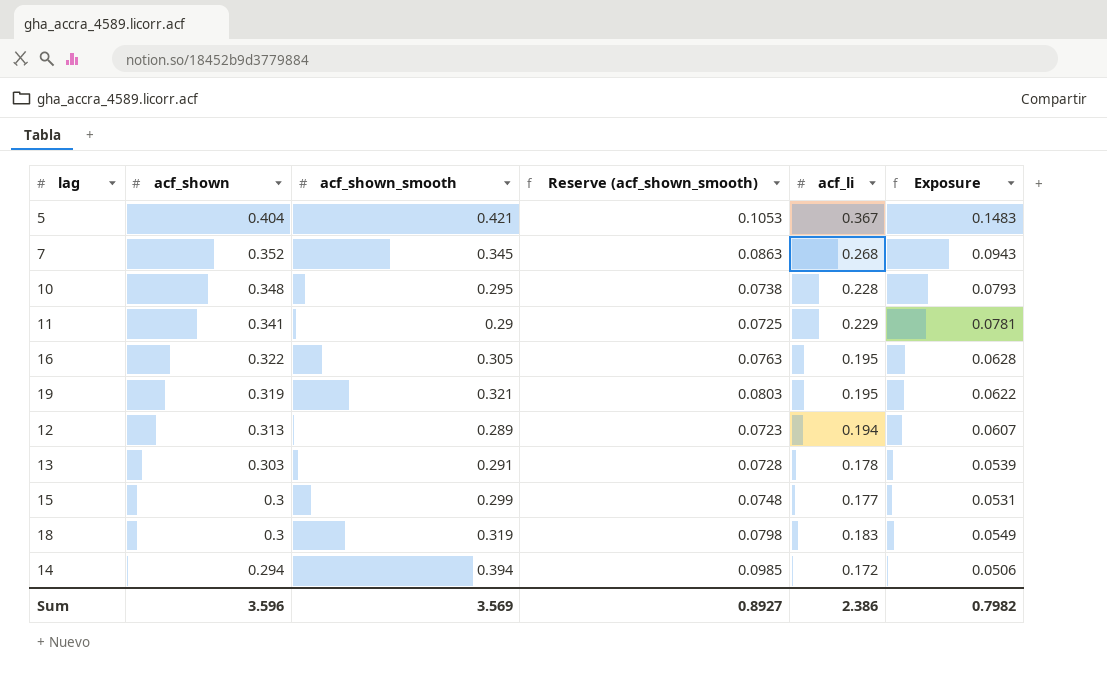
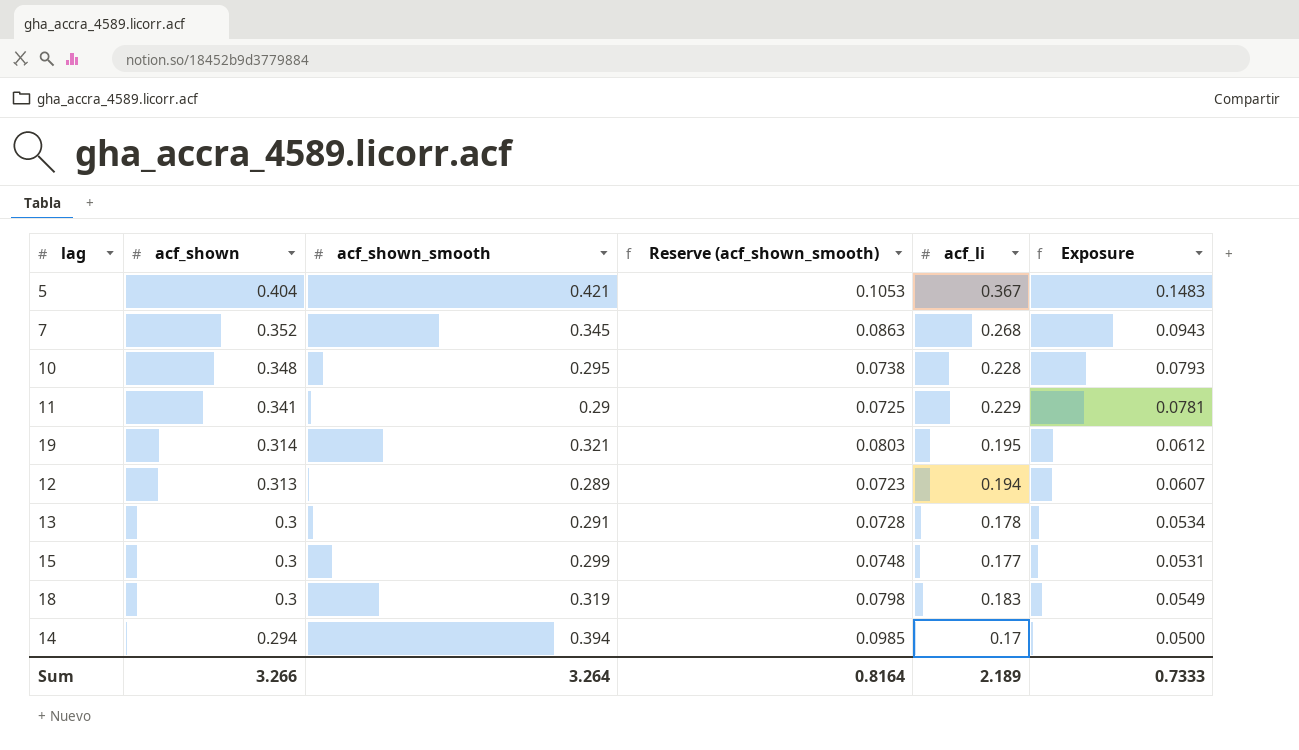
row 16: 0.322 | 0.305 | 0.0763 | 0.195 | 0.0628 -> none
19 | acf_shown: 0.319 -> 0.314
19 | Exposure: 0.0622 -> 0.0612
13 | acf_shown: 0.303 -> 0.3
13 | Exposure: 0.0539 -> 0.0534
14 | acf_li: 0.172 -> 0.17
14 | Exposure: 0.0506 -> 0.0500
Sum | acf_shown: 3.596 -> 3.266
Sum | acf_shown_smooth: 3.569 -> 3.264
Sum | Reserve (acf_shown_smooth): 0.8927 -> 0.8164
Sum | acf_li: 2.386 -> 2.189
Sum | Exposure: 0.7982 -> 0.7333

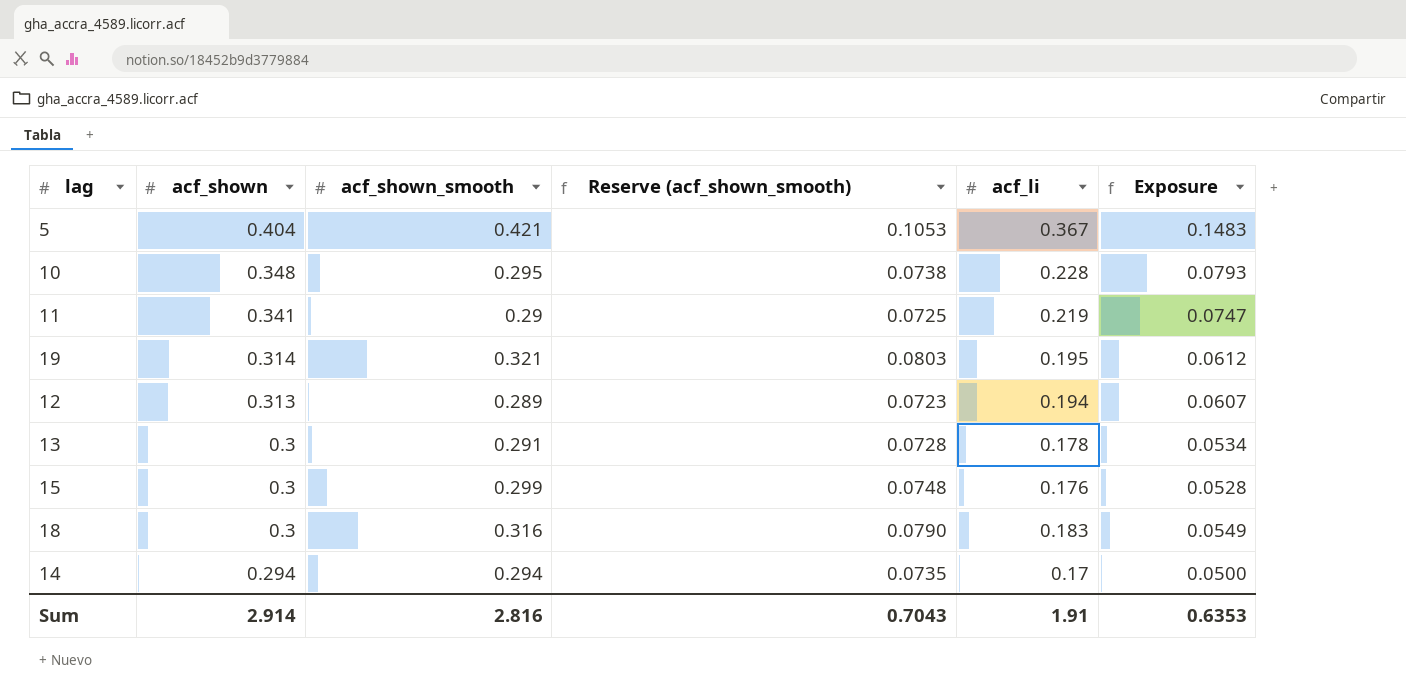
row 7: 0.352 | 0.345 | 0.0863 | 0.268 | 0.0943 -> none
11 | acf_li: 0.229 -> 0.219
11 | Exposure: 0.0781 -> 0.0747
15 | acf_li: 0.177 -> 0.176
15 | Exposure: 0.0531 -> 0.0528
18 | acf_shown_smooth: 0.319 -> 0.316
18 | Reserve (acf_shown_smooth): 0.0798 -> 0.0790
14 | acf_shown_smooth: 0.394 -> 0.294
14 | Reserve (acf_shown_smooth): 0.0985 -> 0.0735
Sum | acf_shown: 3.266 -> 2.914
Sum | acf_shown_smooth: 3.264 -> 2.816
Sum | Reserve (acf_shown_smooth): 0.8164 -> 0.7043
Sum | acf_li: 2.189 -> 1.91
Sum | Exposure: 0.7333 -> 0.6353

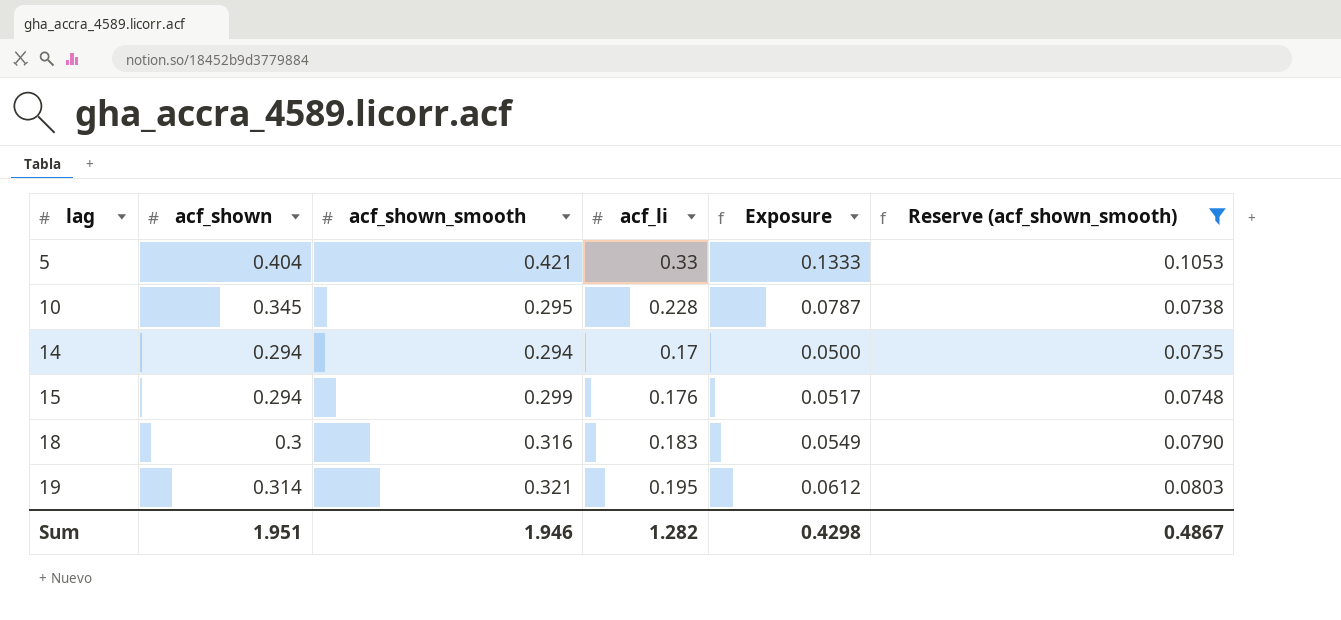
filter: none -> Reserve (acf_shown_smooth) >= 0.0735
row order: acf_shown descending -> lag ascending
column Reserve (acf_shown_smooth) | position: 4 -> 6
5 | acf_li: 0.367 -> 0.33
5 | Exposure: 0.1483 -> 0.1333
10 | acf_shown: 0.348 -> 0.345
10 | Exposure: 0.0793 -> 0.0787
15 | acf_shown: 0.3 -> 0.294
15 | Exposure: 0.0528 -> 0.0517
Sum | acf_shown: 2.914 -> 1.951
Sum | acf_shown_smooth: 2.816 -> 1.946
Sum | acf_li: 1.91 -> 1.282
Sum | Exposure: 0.6353 -> 0.4298
Sum | Reserve (acf_shown_smooth): 0.7043 -> 0.4867

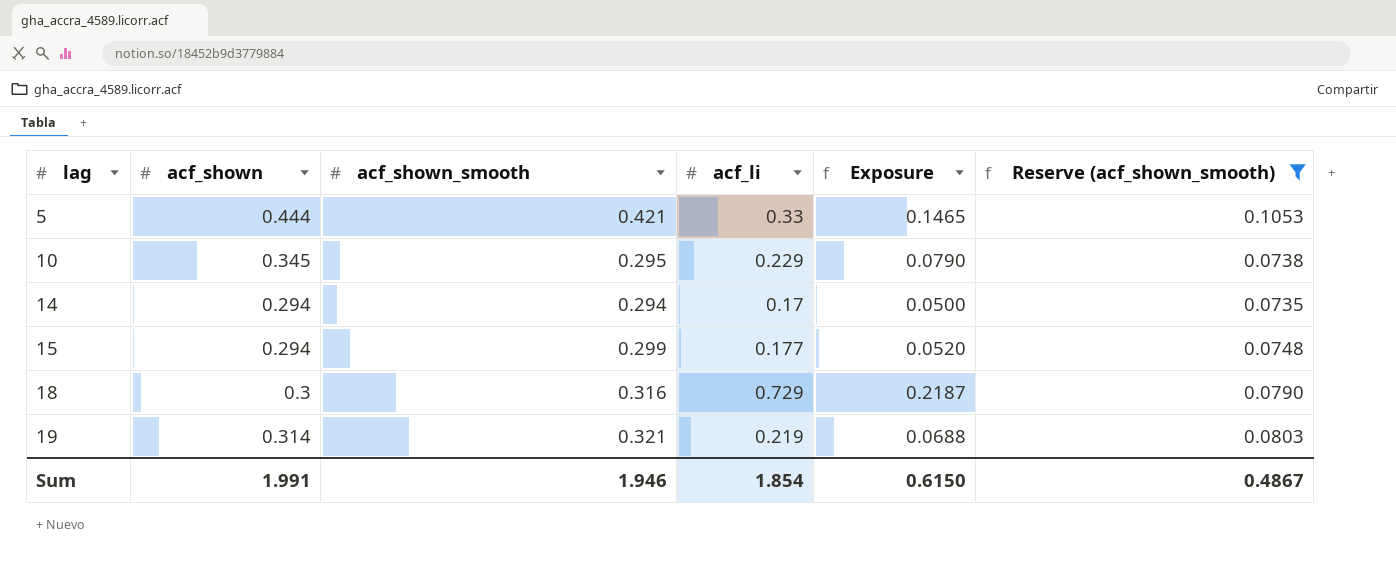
5 | acf_shown: 0.404 -> 0.444
5 | Exposure: 0.1333 -> 0.1465
10 | acf_li: 0.228 -> 0.229
10 | Exposure: 0.0787 -> 0.0790
15 | acf_li: 0.176 -> 0.177
15 | Exposure: 0.0517 -> 0.0520
18 | acf_li: 0.183 -> 0.729
18 | Exposure: 0.0549 -> 0.2187
19 | acf_li: 0.195 -> 0.219
19 | Exposure: 0.0612 -> 0.0688
Sum | acf_shown: 1.951 -> 1.991
Sum | acf_li: 1.282 -> 1.854
Sum | Exposure: 0.4298 -> 0.6150

